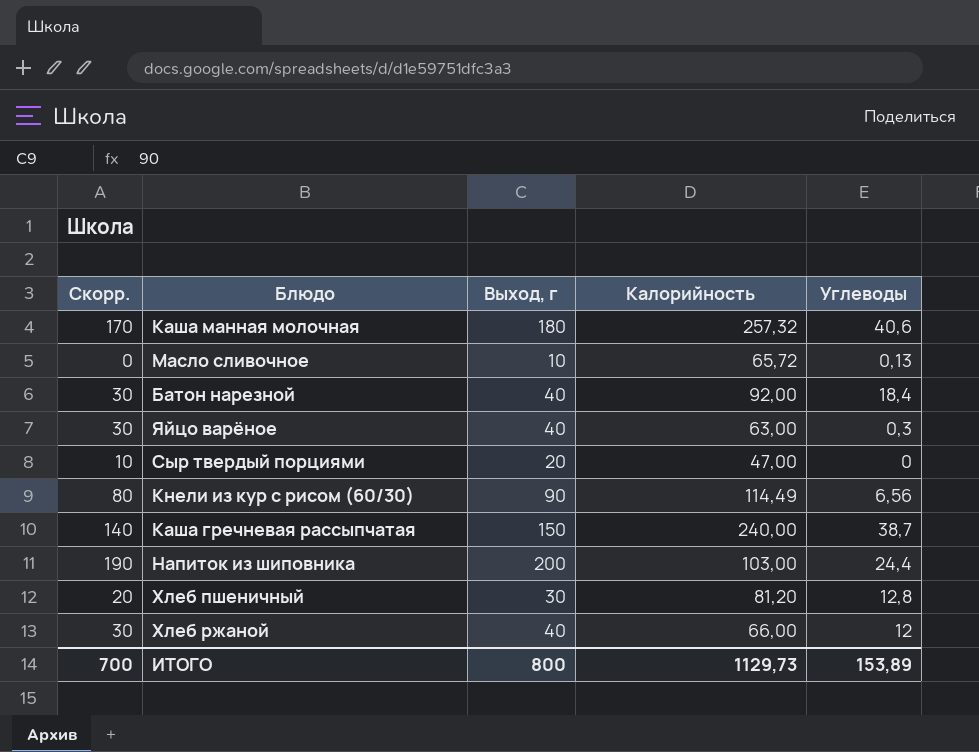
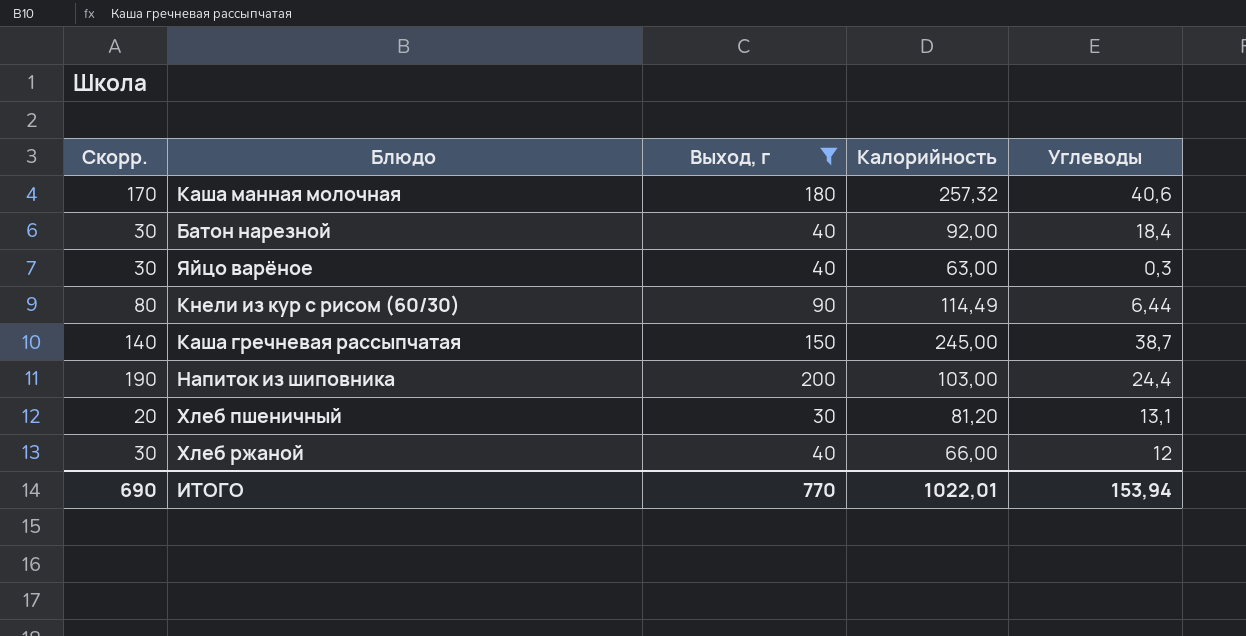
filter: none -> Выход, г >= 30
Кнели из кур с рисом (60/30) | Углеводы: 6,56 -> 6,44
Каша гречневая рассыпчатая | Калорийность: 240,00 -> 245,00
Хлеб пшеничный | Углеводы: 12,8 -> 13,1
ИТОГО | Скорр.: 700 -> 690
ИТОГО | Выход, г: 800 -> 770
ИТОГО | Калорийность: 1129,73 -> 1022,01
ИТОГО | Углеводы: 153,89 -> 153,94

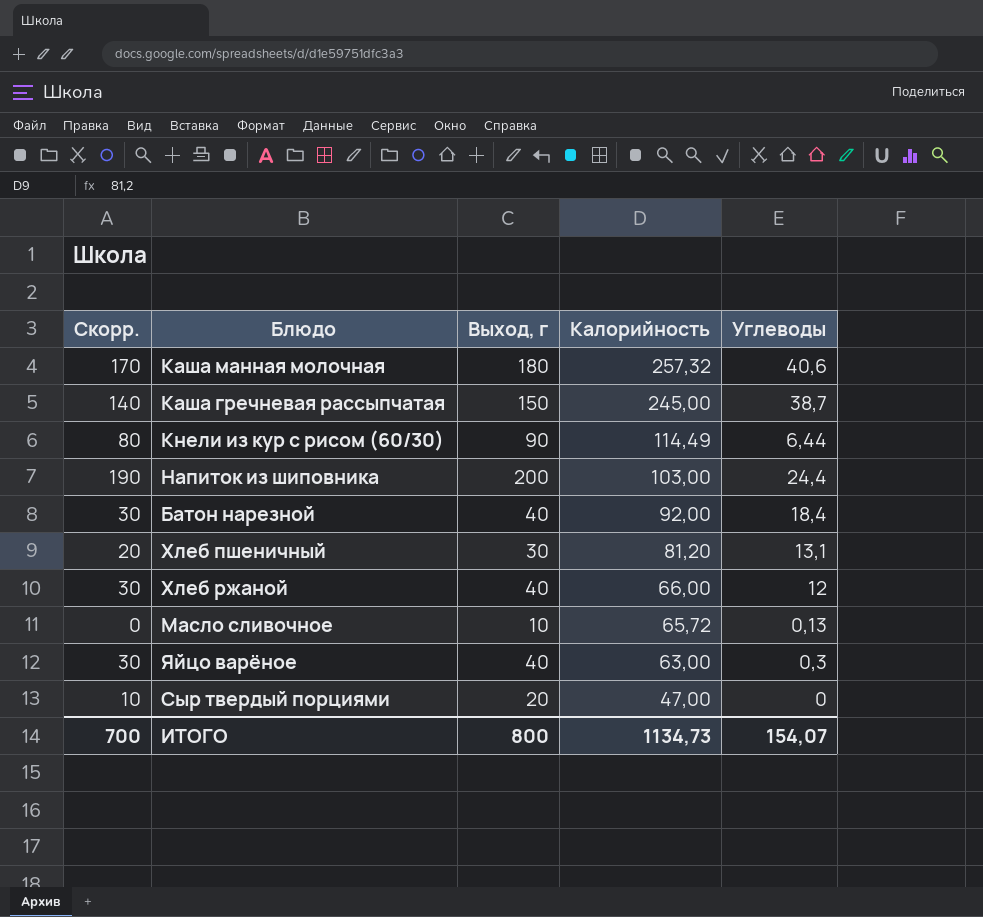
filter: Выход, г >= 30 -> none
row order: none -> Калорийность descending
ИТОГО | Скорр.: 690 -> 700
ИТОГО | Выход, г: 770 -> 800
ИТОГО | Калорийность: 1022,01 -> 1134,73
ИТОГО | Углеводы: 153,94 -> 154,07

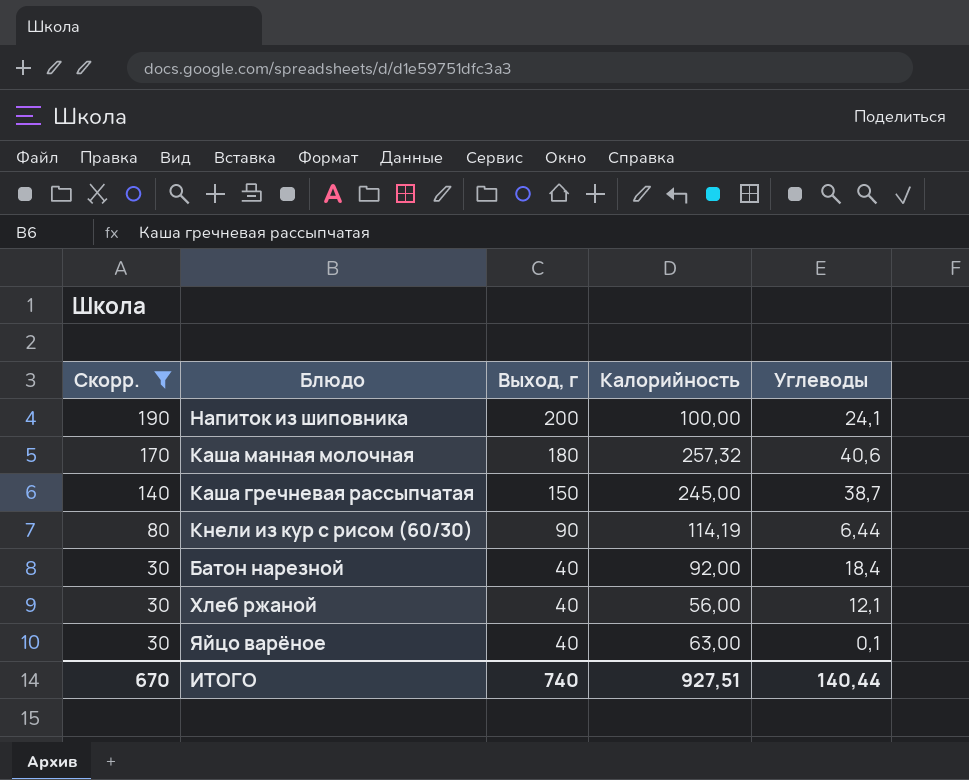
filter: none -> Скорр. >= 30
row order: Калорийность descending -> Скорр. descending
Напиток из шиповника | Калорийность: 103,00 -> 100,00
Напиток из шиповника | Углеводы: 24,4 -> 24,1
Кнели из кур с рисом (60/30) | Калорийность: 114,49 -> 114,19
Хлеб ржаной | Калорийность: 66,00 -> 56,00
Хлеб ржаной | Углеводы: 12 -> 12,1
Яйцо варёное | Углеводы: 0,3 -> 0,1
ИТОГО | Скорр.: 700 -> 670
ИТОГО | Выход, г: 800 -> 740
ИТОГО | Калорийность: 1134,73 -> 927,51
ИТОГО | Углеводы: 154,07 -> 140,44

